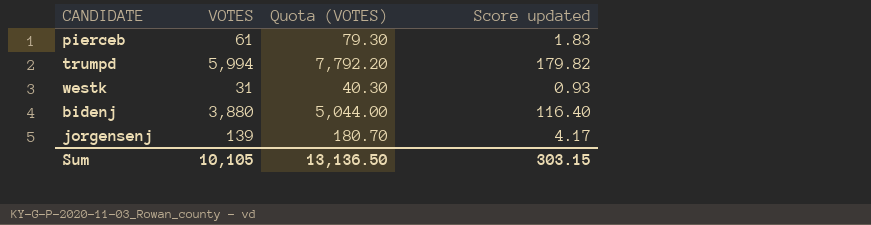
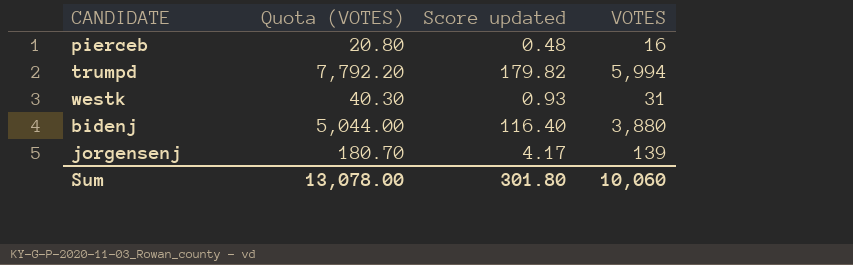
column VOTES | position: 2 -> 4
pierceb | Quota (VOTES): 79.30 -> 20.80
pierceb | Score updated: 1.83 -> 0.48
pierceb | VOTES: 61 -> 16
Sum | Quota (VOTES): 13,136.50 -> 13,078.00
Sum | Score updated: 303.15 -> 301.80
Sum | VOTES: 10,105 -> 10,060

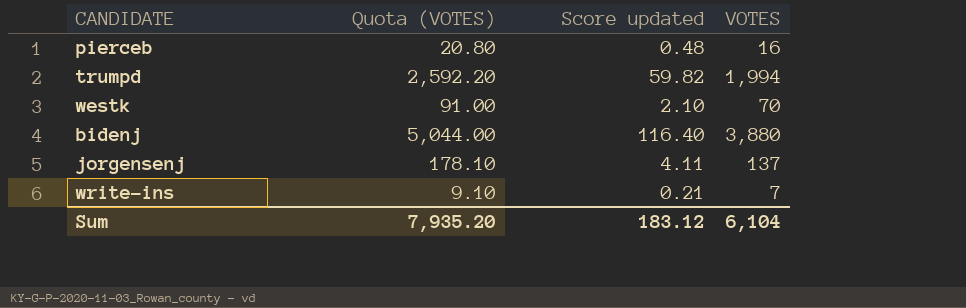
trumpd | Quota (VOTES): 7,792.20 -> 2,592.20
trumpd | Score updated: 179.82 -> 59.82
trumpd | VOTES: 5,994 -> 1,994
westk | Quota (VOTES): 40.30 -> 91.00
westk | Score updated: 0.93 -> 2.10
westk | VOTES: 31 -> 70
jorgensenj | Quota (VOTES): 180.70 -> 178.10
jorgensenj | Score updated: 4.17 -> 4.11
jorgensenj | VOTES: 139 -> 137
row write-ins: none -> 9.10 | 0.21 | 7
Sum | Quota (VOTES): 13,078.00 -> 7,935.20
Sum | Score updated: 301.80 -> 183.12
Sum | VOTES: 10,060 -> 6,104

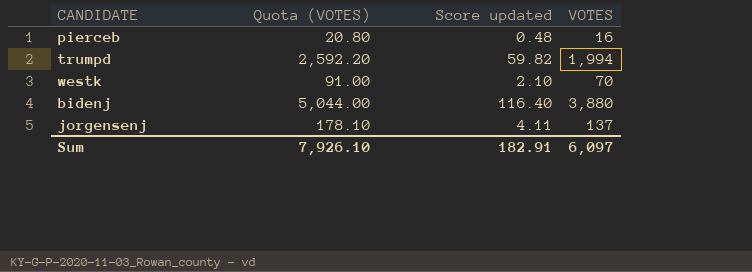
row write-ins: 9.10 | 0.21 | 7 -> none
Sum | Quota (VOTES): 7,935.20 -> 7,926.10
Sum | Score updated: 183.12 -> 182.91
Sum | VOTES: 6,104 -> 6,097

